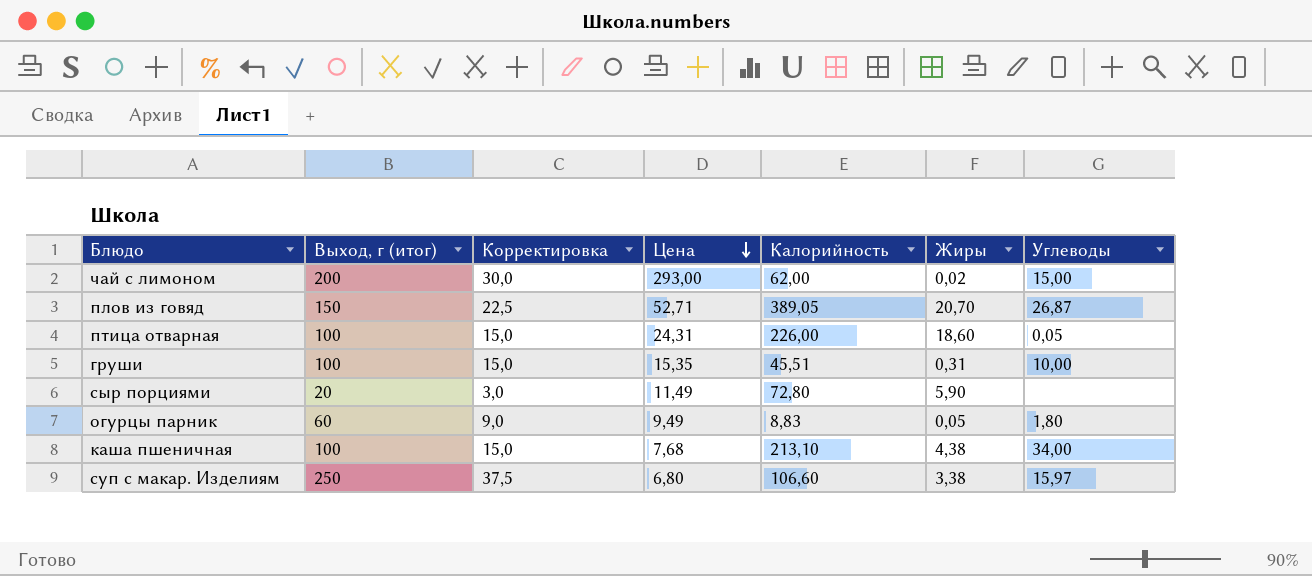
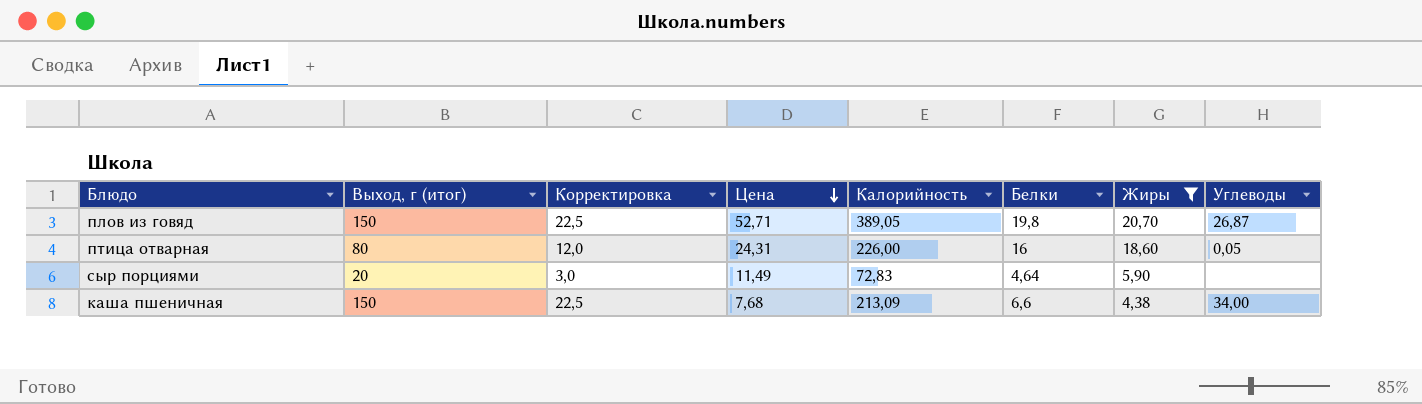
filter: none -> Жиры >= 4,38
column Белки | position: none -> 6
птица отварная | Выход, г (итог): 100 -> 80
птица отварная | Корректировка: 15,0 -> 12,0
сыр порциями | Калорийность: 72,80 -> 72,83
каша пшеничная | Выход, г (итог): 100 -> 150
каша пшеничная | Корректировка: 15,0 -> 22,5
каша пшеничная | Калорийность: 213,10 -> 213,09

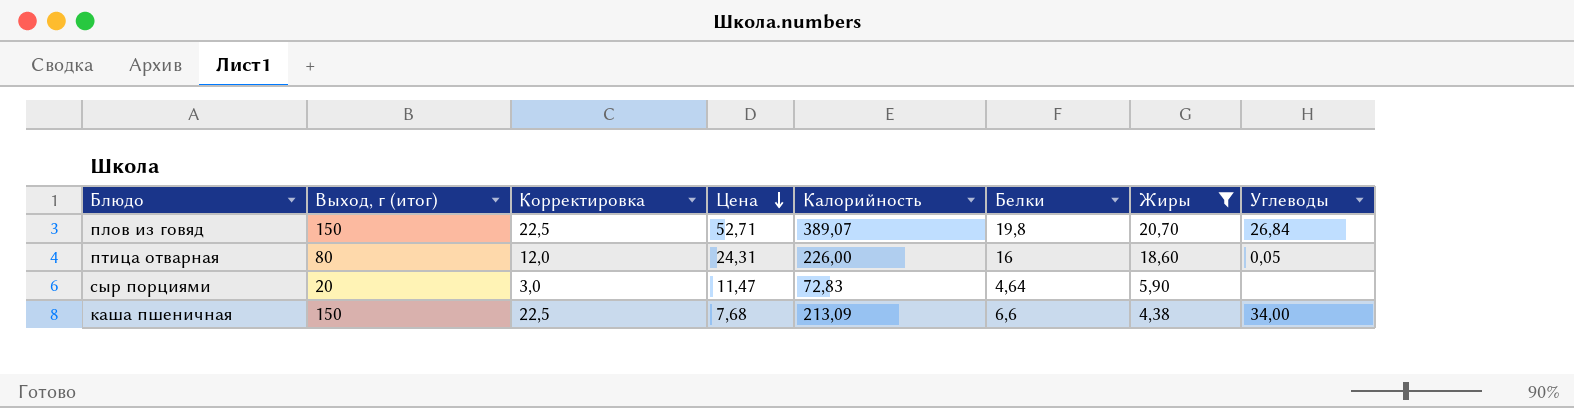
плов из говяд | Калорийность: 389,05 -> 389,07
плов из говяд | Углеводы: 26,87 -> 26,84
сыр порциями | Цена: 11,49 -> 11,47

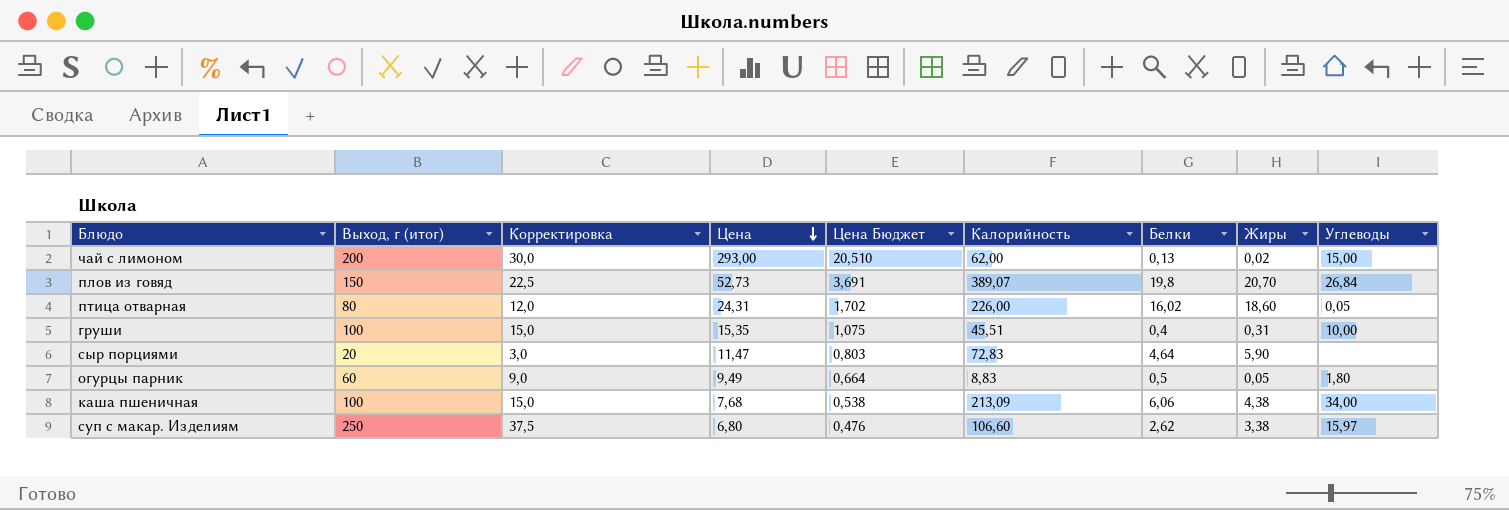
filter: Жиры >= 4,38 -> none
column Цена Бюджет | formula: none -> [Цена] * 0,07
плов из говяд | Цена: 52,71 -> 52,73
птица отварная | Белки: 16 -> 16,02
каша пшеничная | Выход, г (итог): 150 -> 100
каша пшеничная | Корректировка: 22,5 -> 15,0
каша пшеничная | Белки: 6,6 -> 6,06

